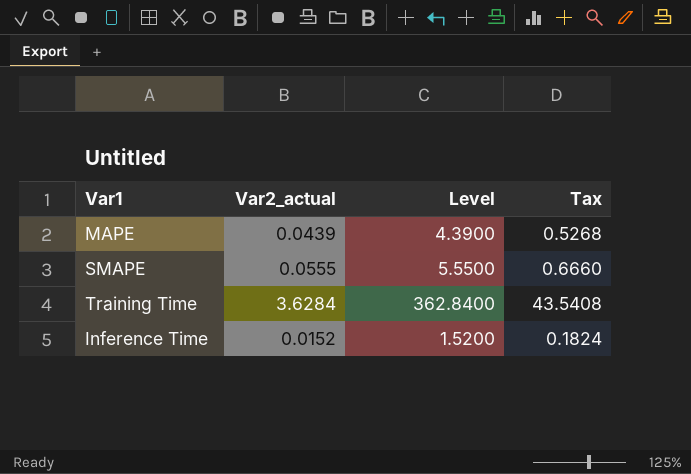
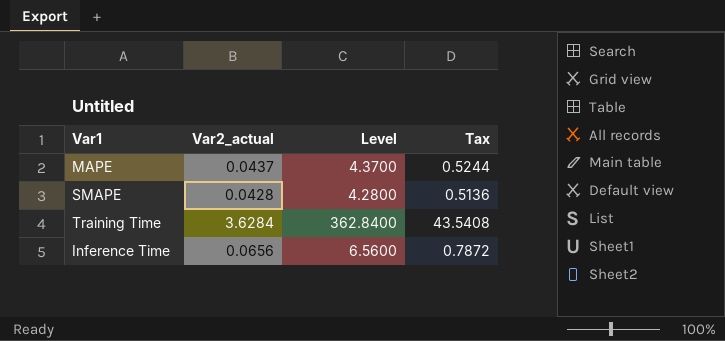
MAPE | Var2_actual: 0.0439 -> 0.0437
MAPE | Level: 4.3900 -> 4.3700
MAPE | Tax: 0.5268 -> 0.5244
SMAPE | Var2_actual: 0.0555 -> 0.0428
SMAPE | Level: 5.5500 -> 4.2800
SMAPE | Tax: 0.6660 -> 0.5136
Inference Time | Var2_actual: 0.0152 -> 0.0656
Inference Time | Level: 1.5200 -> 6.5600
Inference Time | Tax: 0.1824 -> 0.7872

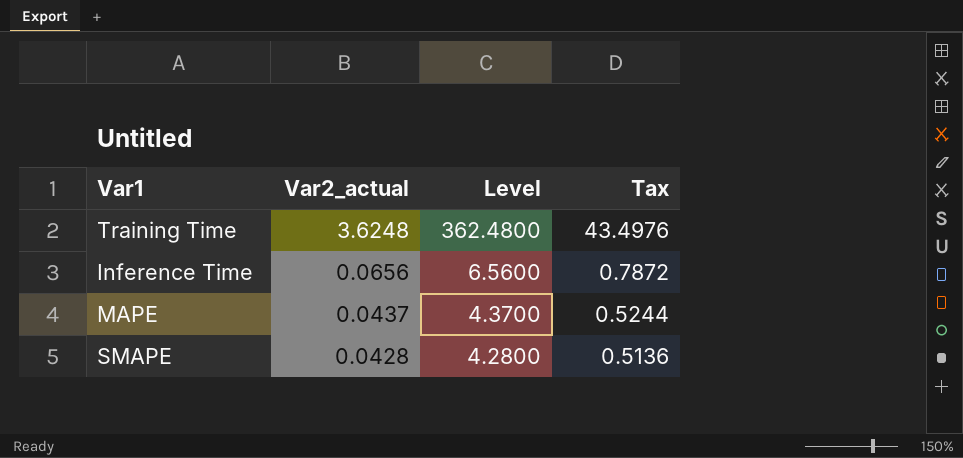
row order: none -> Var2_actual descending
Training Time | Var2_actual: 3.6284 -> 3.6248
Training Time | Level: 362.8400 -> 362.4800
Training Time | Tax: 43.5408 -> 43.4976

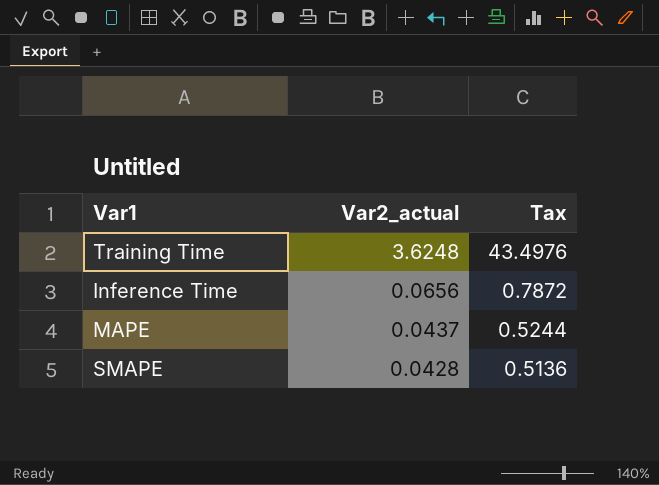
column Level | formula: [Var2_actual] * 100 -> none

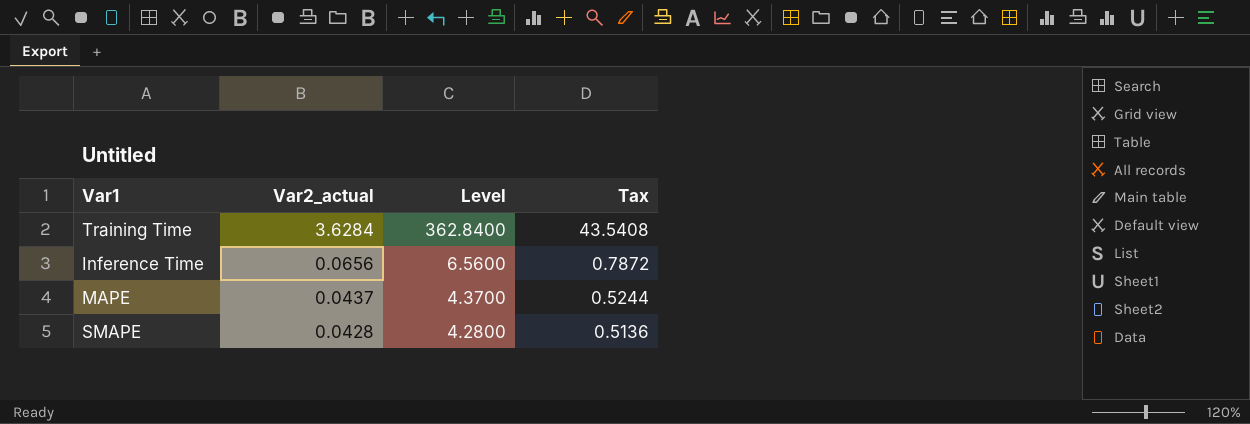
column Level | formula: none -> [Var2_actual] * 100
Training Time | Var2_actual: 3.6248 -> 3.6284
Training Time | Tax: 43.4976 -> 43.5408

